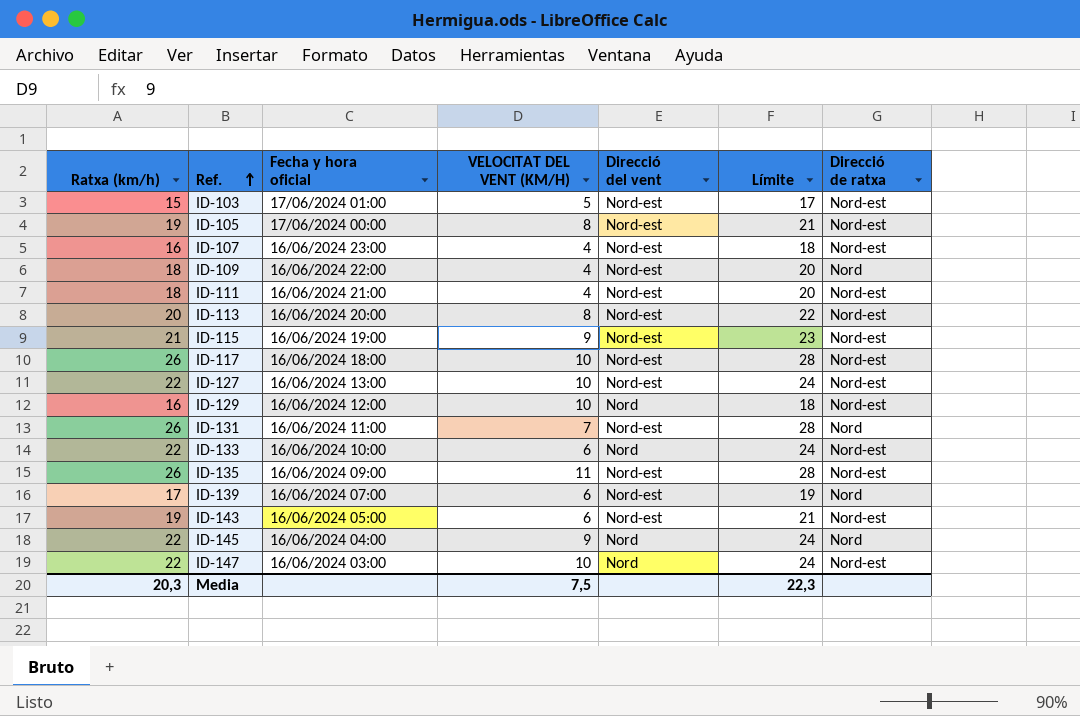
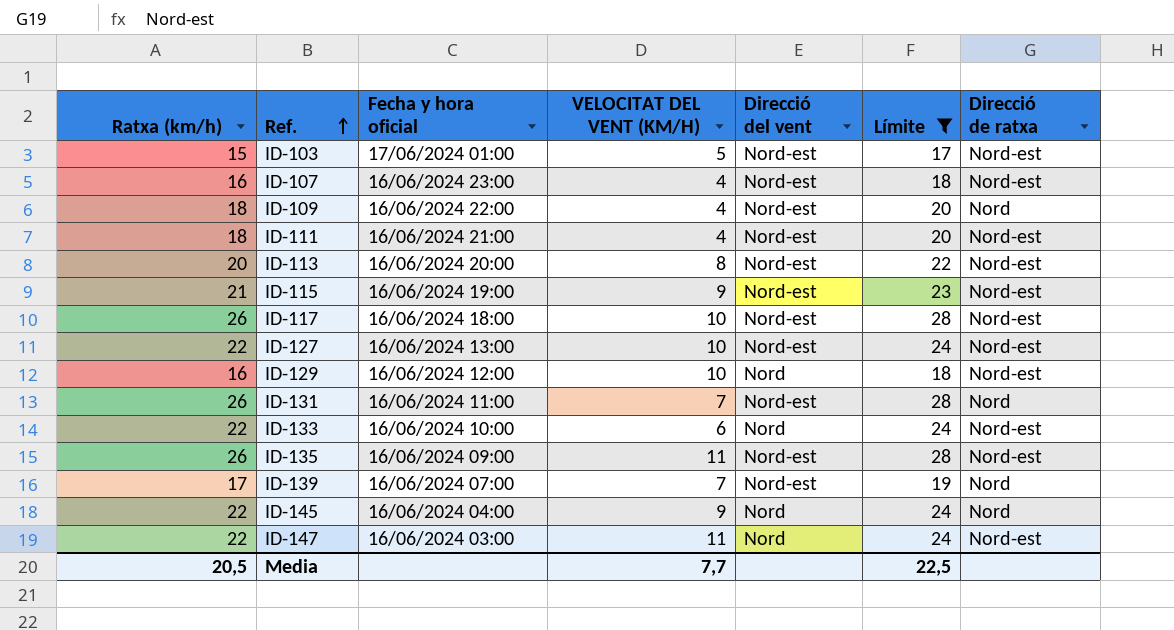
filter: none -> Límite != 21
ID-139 | VELOCITAT DEL VENT (KM/H): 6 -> 7
ID-147 | VELOCITAT DEL VENT (KM/H): 10 -> 11
Media | Ratxa (km/h): 20,3 -> 20,5
Media | VELOCITAT DEL VENT (KM/H): 7,5 -> 7,7
Media | Límite: 22,3 -> 22,5

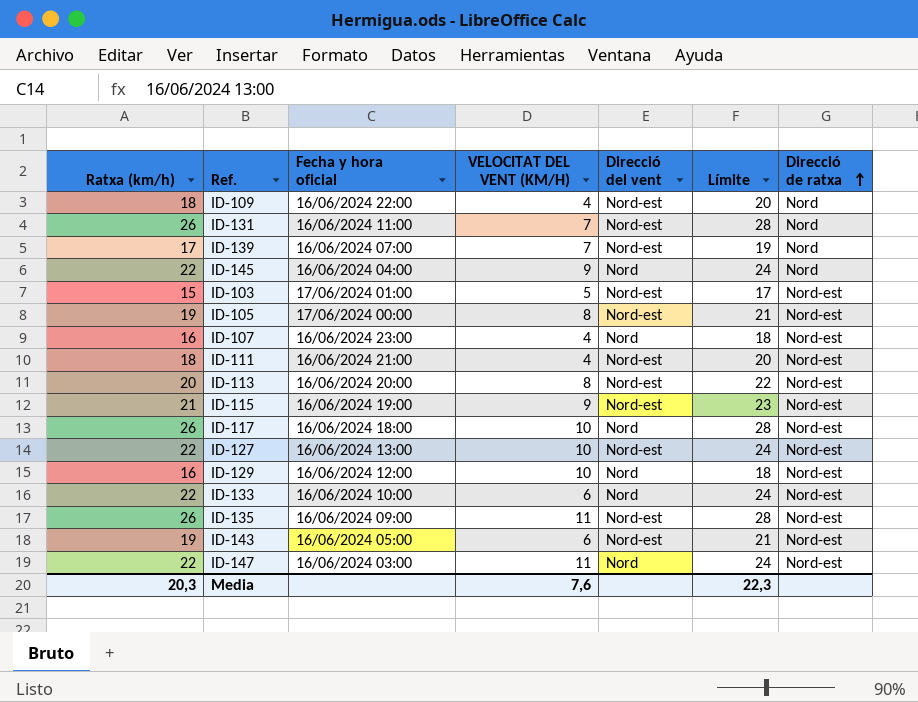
filter: Límite != 21 -> none
row order: Ref. ascending -> Direcció de ratxa ascending
ID-107 | Direcció del vent: Nord-est -> Nord
ID-117 | Direcció del vent: Nord-est -> Nord
Media | Ratxa (km/h): 20,5 -> 20,3
Media | VELOCITAT DEL VENT (KM/H): 7,7 -> 7,6
Media | Límite: 22,5 -> 22,3

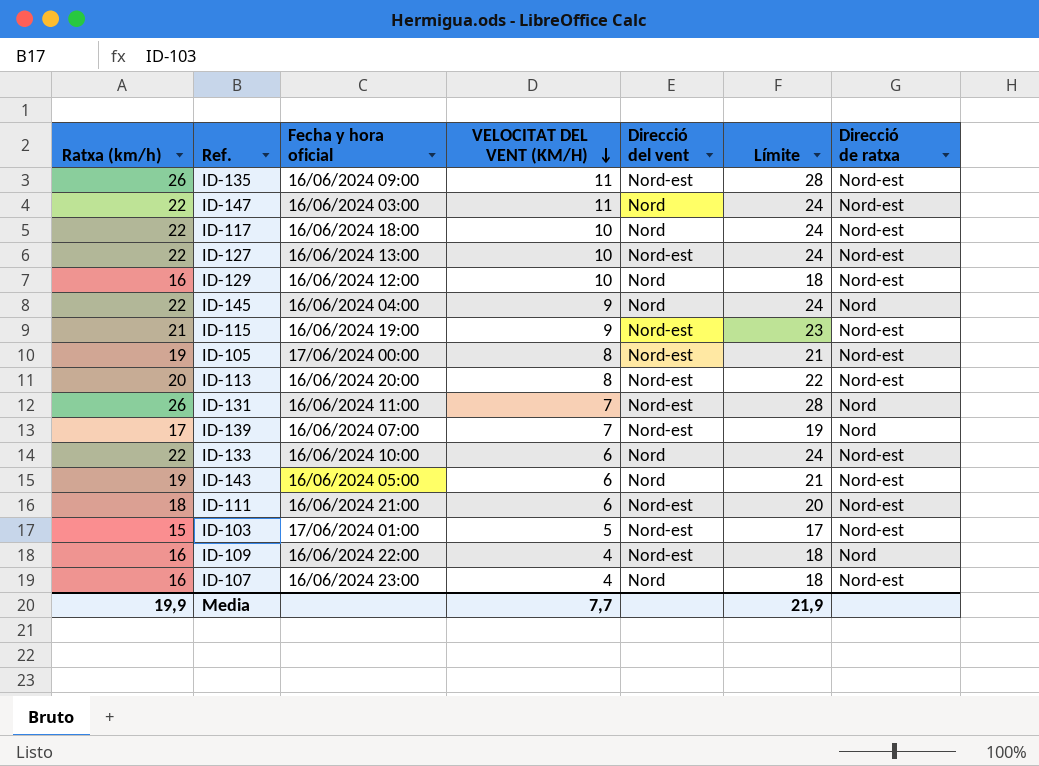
row order: Direcció de ratxa ascending -> VELOCITAT DEL VENT (KM/H) descending
ID-117 | Ratxa (km/h): 26 -> 22
ID-117 | Límite: 28 -> 24
ID-143 | Direcció del vent: Nord-est -> Nord
ID-111 | VELOCITAT DEL VENT (KM/H): 4 -> 6
ID-109 | Ratxa (km/h): 18 -> 16
ID-109 | Límite: 20 -> 18
Media | Ratxa (km/h): 20,3 -> 19,9
Media | VELOCITAT DEL VENT (KM/H): 7,6 -> 7,7
Media | Límite: 22,3 -> 21,9

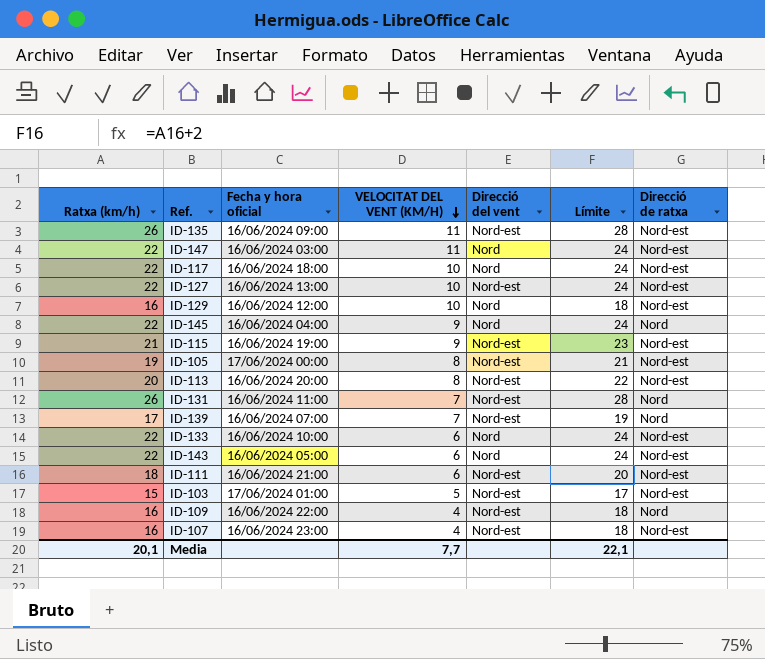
ID-143 | Ratxa (km/h): 19 -> 22
ID-143 | Límite: 21 -> 24
ID-107 | Direcció del vent: Nord -> Nord-est
Media | Ratxa (km/h): 19,9 -> 20,1
Media | Límite: 21,9 -> 22,1

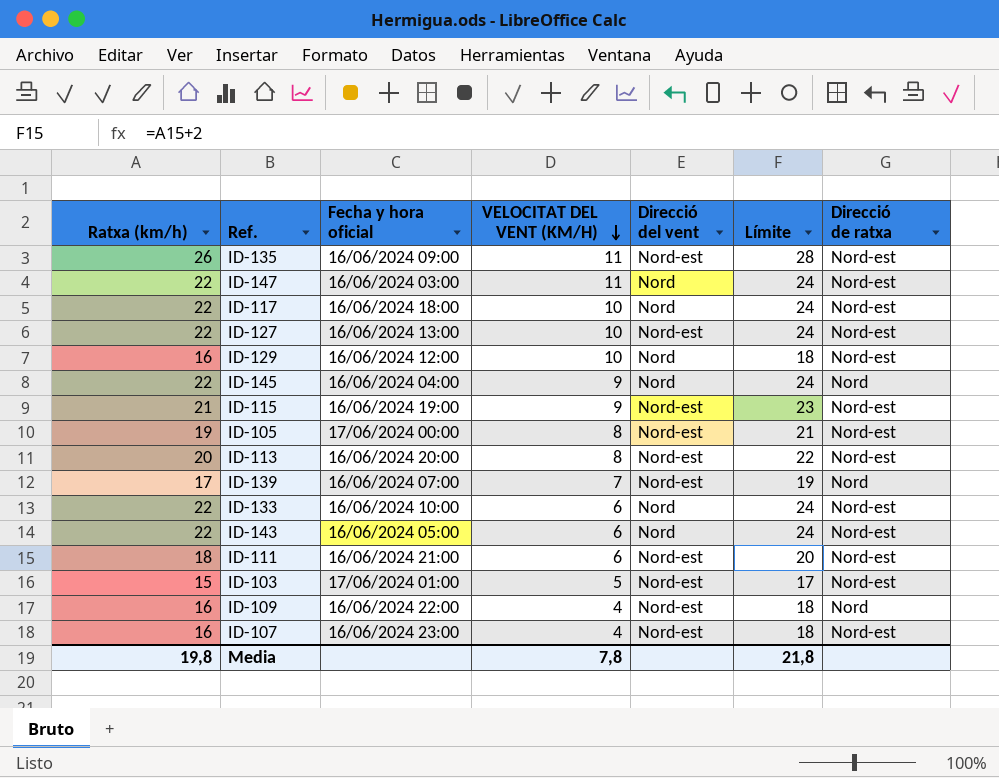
row ID-131: 26 | 16/06/2024 11:00 | 7 | Nord-est | 28 | Nord -> none
Media | Ratxa (km/h): 20,1 -> 19,8
Media | VELOCITAT DEL VENT (KM/H): 7,7 -> 7,8
Media | Límite: 22,1 -> 21,8

